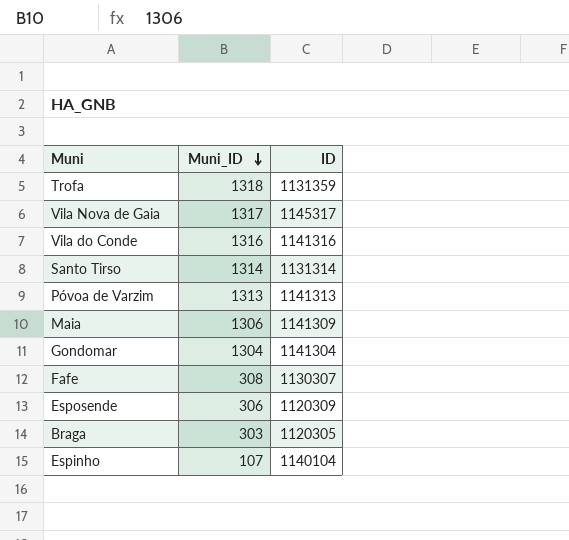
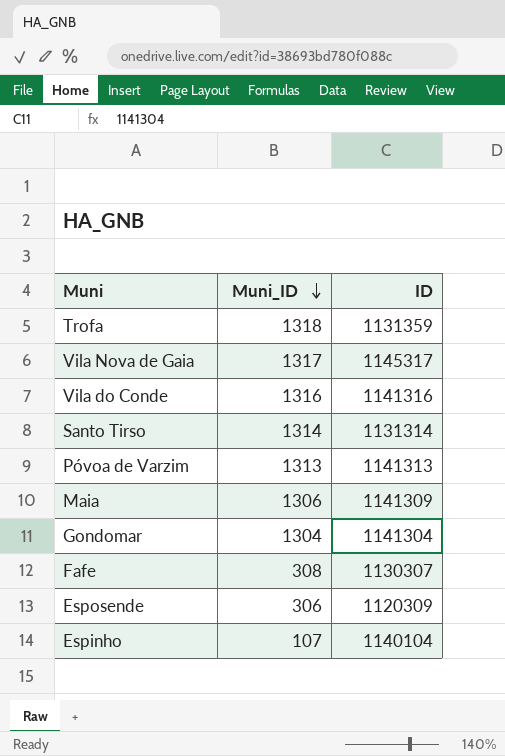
row Braga: 303 | 1120305 -> none

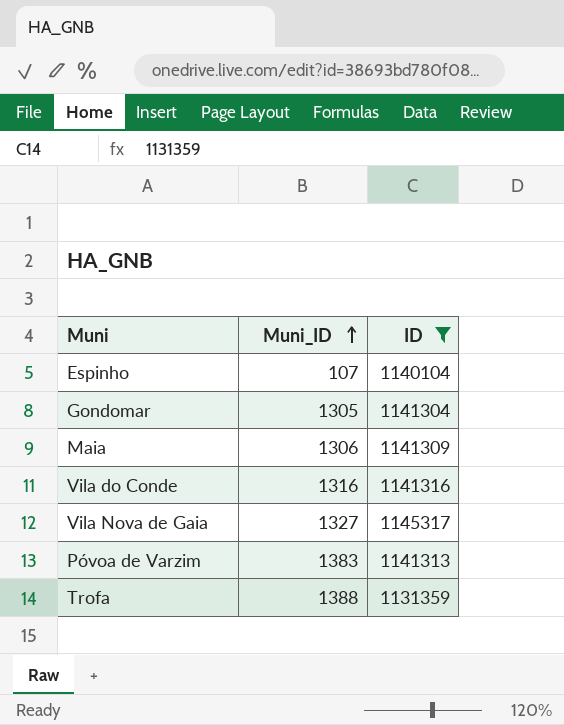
filter: none -> ID >= 1131359
row order: Muni_ID descending -> Muni_ID ascending
Gondomar | Muni_ID: 1304 -> 1305
Vila Nova de Gaia | Muni_ID: 1317 -> 1327
Póvoa de Varzim | Muni_ID: 1313 -> 1383
Trofa | Muni_ID: 1318 -> 1388

